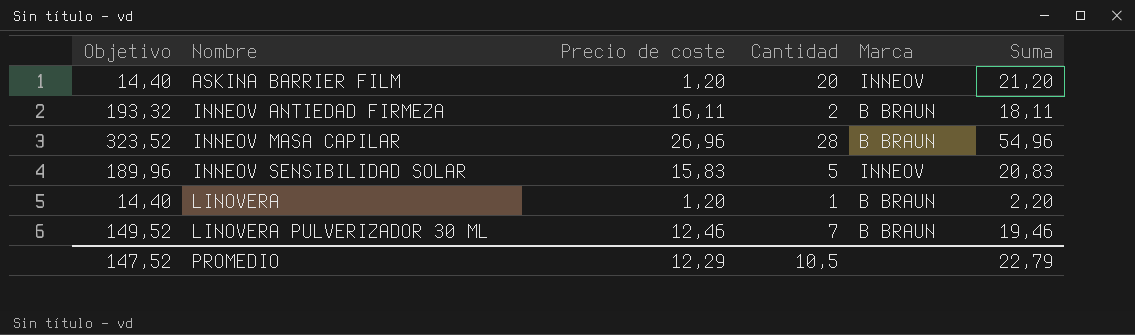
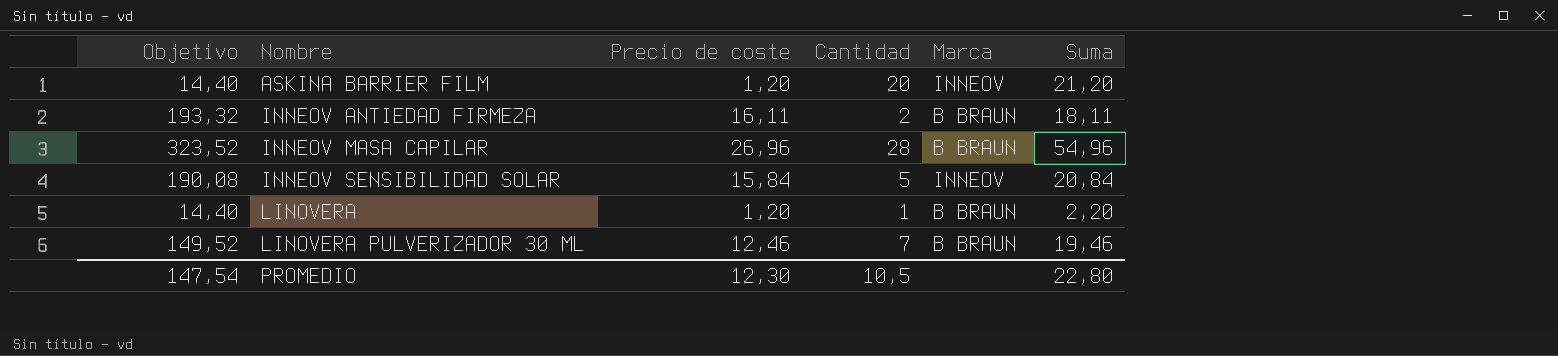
INNEOV SENSIBILIDAD SOLAR | Objetivo: 189,96 -> 190,08
INNEOV SENSIBILIDAD SOLAR | Precio de coste: 15,83 -> 15,84
INNEOV SENSIBILIDAD SOLAR | Suma: 20,83 -> 20,84
PROMEDIO | Objetivo: 147,52 -> 147,54
PROMEDIO | Precio de coste: 12,29 -> 12,30
PROMEDIO | Suma: 22,79 -> 22,80

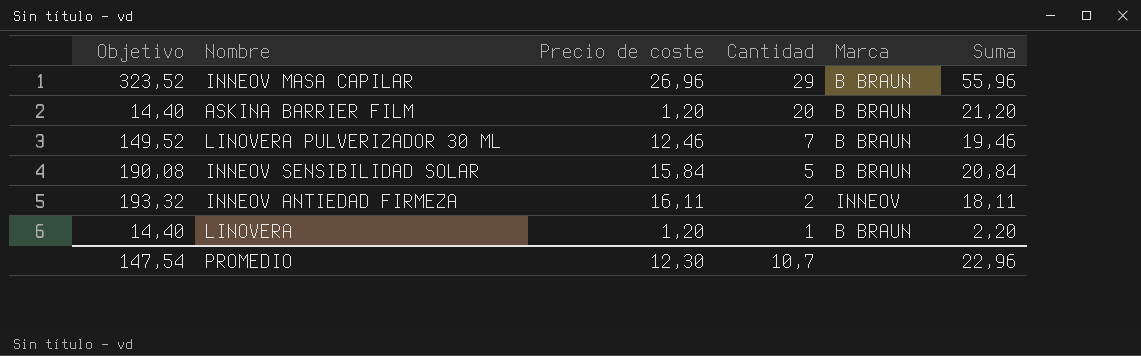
row order: Nombre ascending -> Cantidad descending
INNEOV MASA CAPILAR | Cantidad: 28 -> 29
INNEOV MASA CAPILAR | Suma: 54,96 -> 55,96
ASKINA BARRIER FILM | Marca: INNEOV -> B BRAUN
INNEOV SENSIBILIDAD SOLAR | Marca: INNEOV -> B BRAUN
INNEOV ANTIEDAD FIRMEZA | Marca: B BRAUN -> INNEOV
PROMEDIO | Cantidad: 10,5 -> 10,7
PROMEDIO | Suma: 22,80 -> 22,96

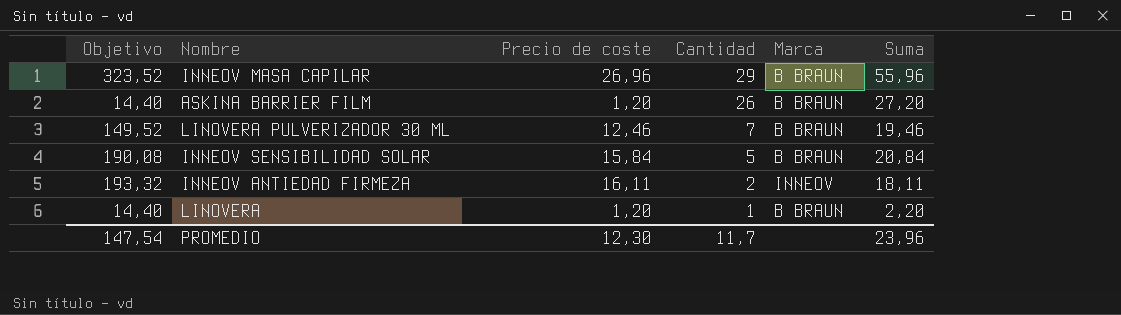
ASKINA BARRIER FILM | Cantidad: 20 -> 26
ASKINA BARRIER FILM | Suma: 21,20 -> 27,20
PROMEDIO | Cantidad: 10,7 -> 11,7
PROMEDIO | Suma: 22,96 -> 23,96

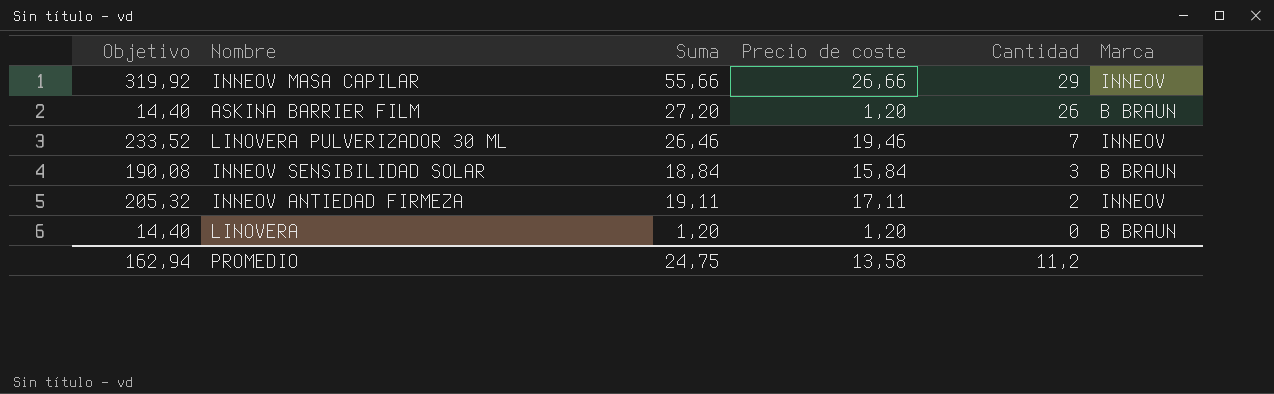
column Suma | position: 6 -> 3
INNEOV MASA CAPILAR | Objetivo: 323,52 -> 319,92
INNEOV MASA CAPILAR | Suma: 55,96 -> 55,66
INNEOV MASA CAPILAR | Precio de coste: 26,96 -> 26,66
INNEOV MASA CAPILAR | Marca: B BRAUN -> INNEOV
LINOVERA PULVERIZADOR 30 ML | Objetivo: 149,52 -> 233,52
LINOVERA PULVERIZADOR 30 ML | Suma: 19,46 -> 26,46
LINOVERA PULVERIZADOR 30 ML | Precio de coste: 12,46 -> 19,46
LINOVERA PULVERIZADOR 30 ML | Marca: B BRAUN -> INNEOV
INNEOV SENSIBILIDAD SOLAR | Suma: 20,84 -> 18,84
INNEOV SENSIBILIDAD SOLAR | Cantidad: 5 -> 3
INNEOV ANTIEDAD FIRMEZA | Objetivo: 193,32 -> 205,32
INNEOV ANTIEDAD FIRMEZA | Suma: 18,11 -> 19,11
INNEOV ANTIEDAD FIRMEZA | Precio de coste: 16,11 -> 17,11
LINOVERA | Suma: 2,20 -> 1,20
LINOVERA | Cantidad: 1 -> 0
PROMEDIO | Objetivo: 147,54 -> 162,94
PROMEDIO | Suma: 23,96 -> 24,75
PROMEDIO | Precio de coste: 12,30 -> 13,58
PROMEDIO | Cantidad: 11,7 -> 11,2

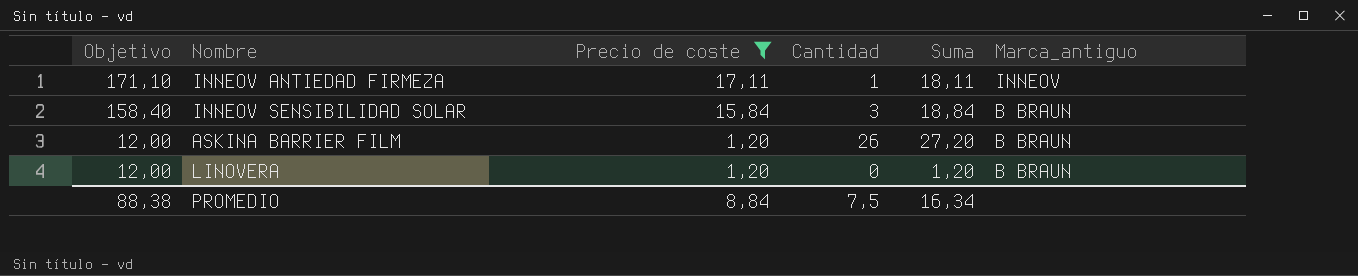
filter: none -> Precio de coste <= 17,11
row order: Cantidad descending -> Objetivo descending
column Objetivo | formula: [Precio de coste] * 12 -> [Precio de coste] * 10
column Suma | position: 3 -> 5
column name: Marca -> Marca_antiguo
INNEOV ANTIEDAD FIRMEZA | Cantidad: 2 -> 1
INNEOV ANTIEDAD FIRMEZA | Suma: 19,11 -> 18,11
PROMEDIO | Objetivo: 162,94 -> 88,38
PROMEDIO | Precio de coste: 13,58 -> 8,84
PROMEDIO | Cantidad: 11,2 -> 7,5
PROMEDIO | Suma: 24,75 -> 16,34

